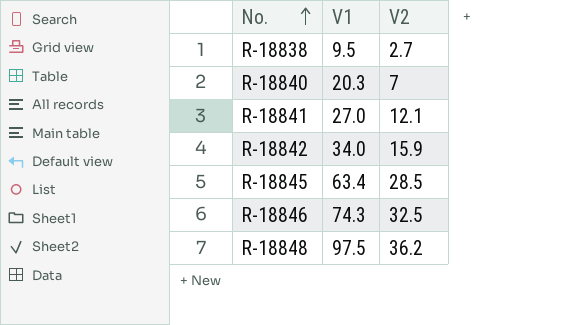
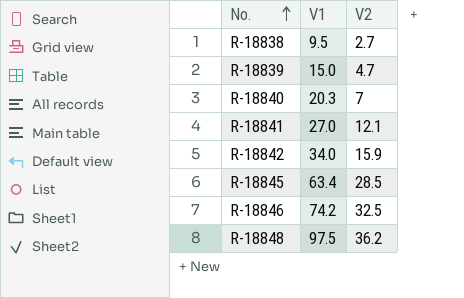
row R-18839: none -> 15.0 | 4.7
R-18846 | V1: 74.3 -> 74.2

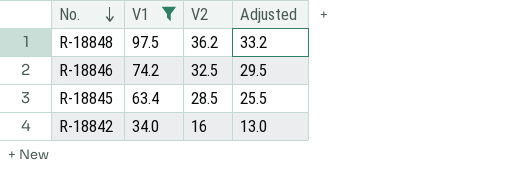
filter: none -> V1 >= 34.0
row order: No. ascending -> No. descending
column Adjusted | formula: none -> [V2] - 3
R-18842 | V2: 15.9 -> 16

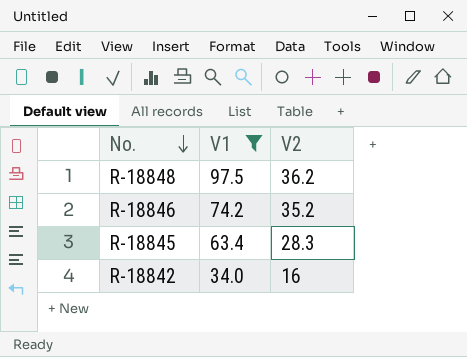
column Adjusted | formula: [V2] - 3 -> none
R-18846 | V2: 32.5 -> 35.2
R-18845 | V2: 28.5 -> 28.3

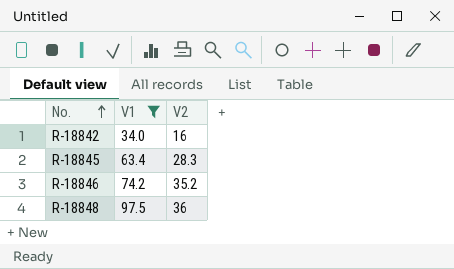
row order: No. descending -> No. ascending
R-18848 | V2: 36.2 -> 36

